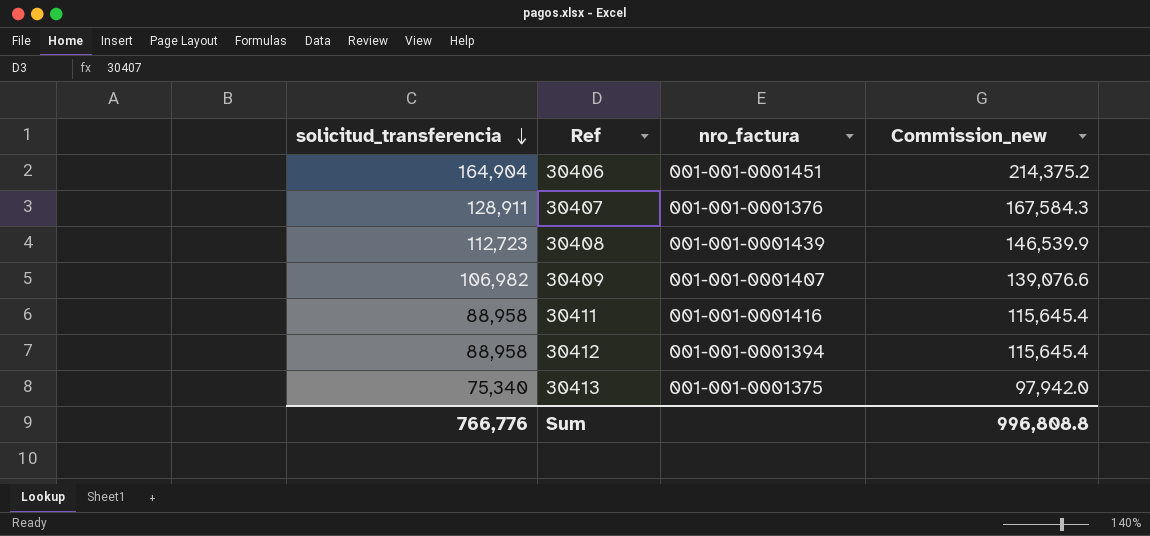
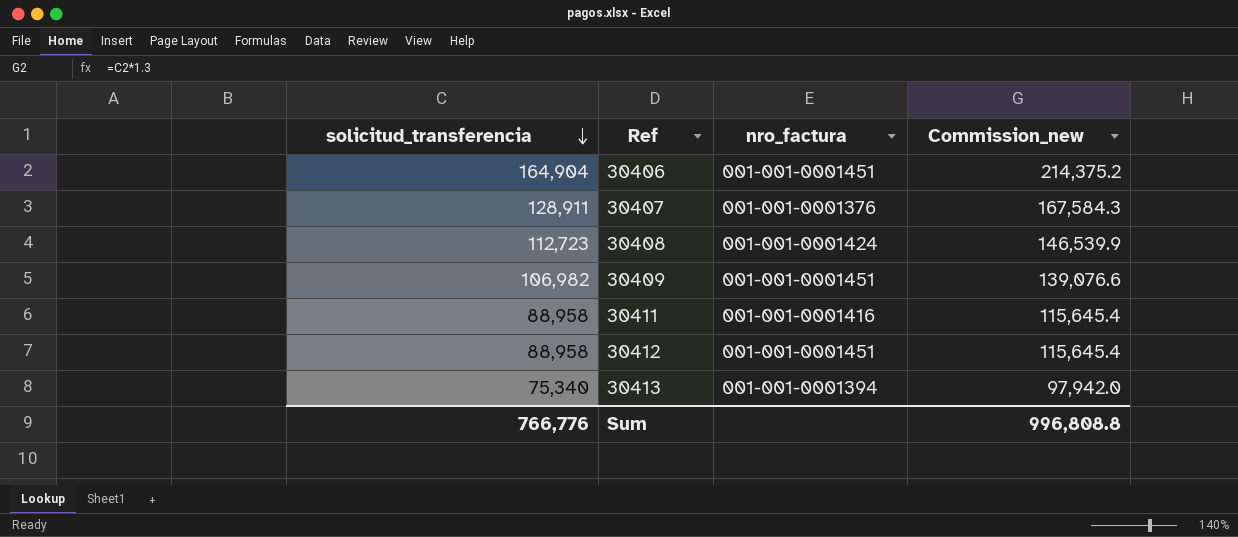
30408 | nro_factura: 001-001-0001439 -> 001-001-0001424
30409 | nro_factura: 001-001-0001407 -> 001-001-0001451
30412 | nro_factura: 001-001-0001394 -> 001-001-0001451
30413 | nro_factura: 001-001-0001375 -> 001-001-0001394

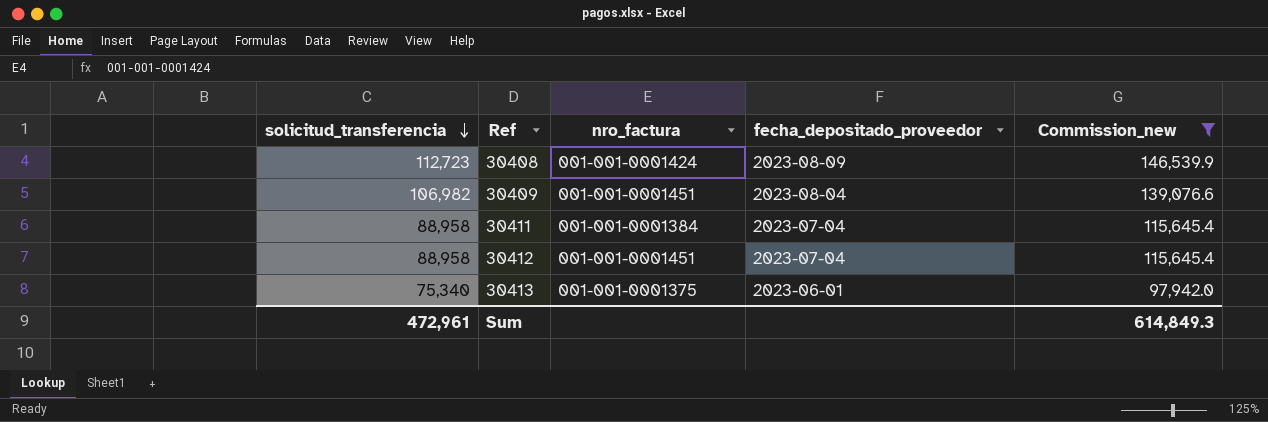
filter: none -> Commission_new <= 146,539.9
column fecha_depositado_proveedor | position: none -> 4
30411 | nro_factura: 001-001-0001416 -> 001-001-0001384
30413 | nro_factura: 001-001-0001394 -> 001-001-0001375
Sum | solicitud_transferencia: 766,776 -> 472,961
Sum | Commission_new: 996,808.8 -> 614,849.3

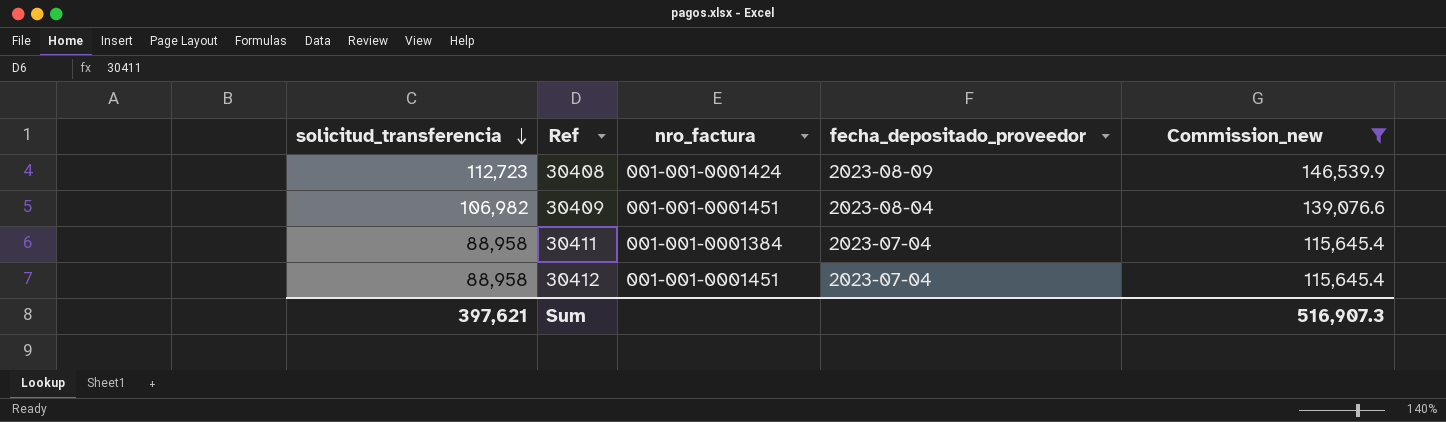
row 30413: 75,340 | 001-001-0001375 | 2023-06-01 | 97,942.0 -> none
Sum | solicitud_transferencia: 472,961 -> 397,621
Sum | Commission_new: 614,849.3 -> 516,907.3

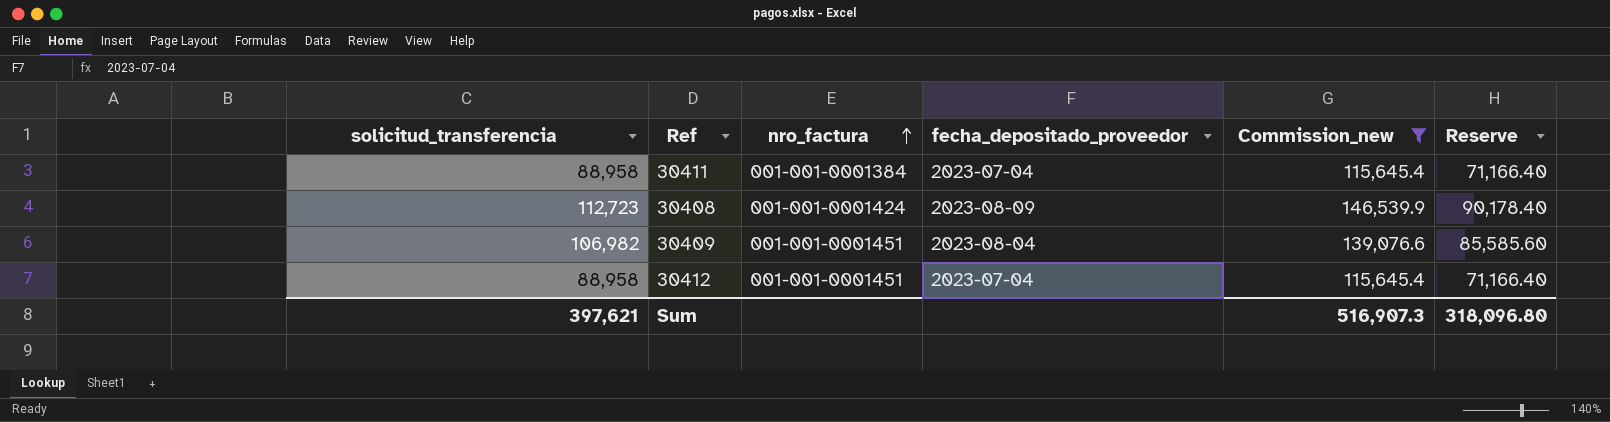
row order: solicitud_transferencia descending -> nro_factura ascending
column Reserve | formula: none -> [solicitud_transferencia] * 0.8

